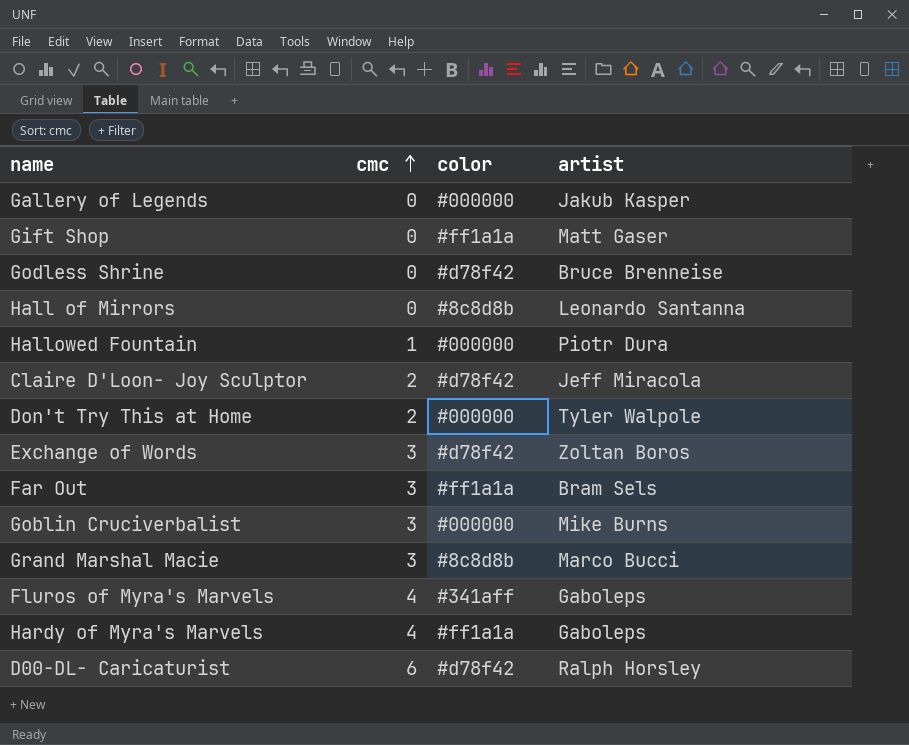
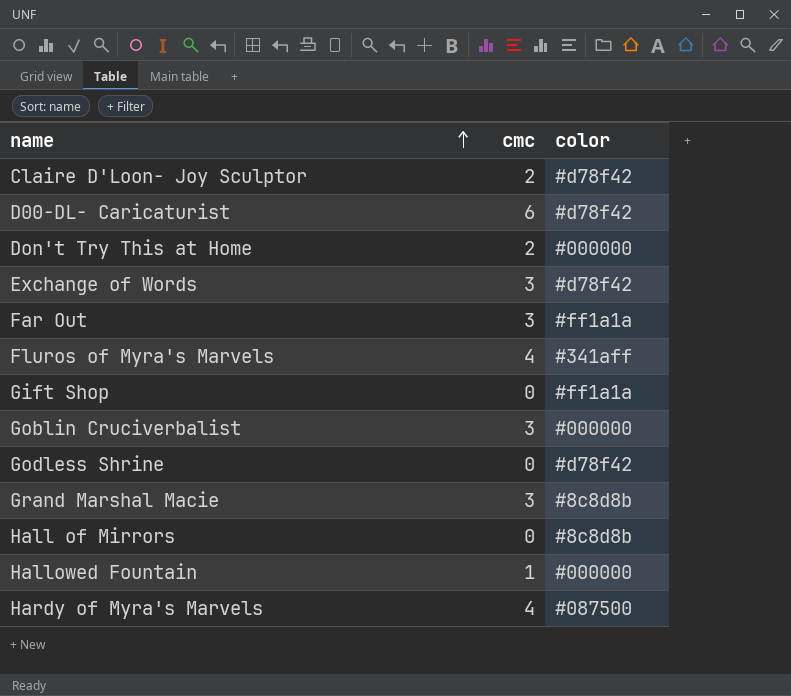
row order: cmc ascending -> name ascending
column artist | position: 4 -> none
row Gallery of Legends: 0 | #000000 | Jakub Kasper -> none
Hardy of Myra's Marvels | color: #ff1a1a -> #087500

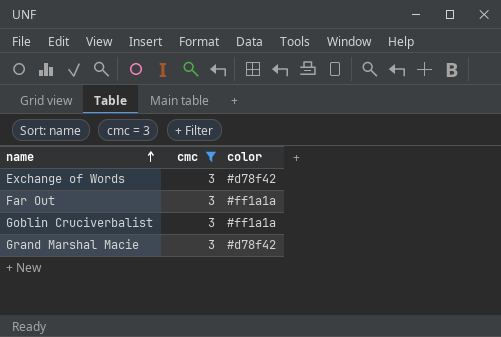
filter: none -> cmc = 3
Goblin Cruciverbalist | color: #000000 -> #ff1a1a
Grand Marshal Macie | color: #8c8d8b -> #d78f42

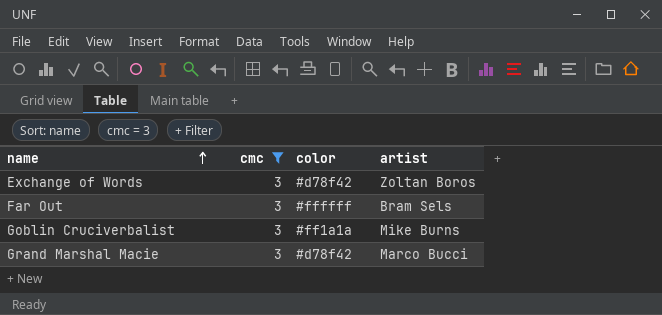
column artist | position: none -> 4
Far Out | color: #ff1a1a -> #ffffff

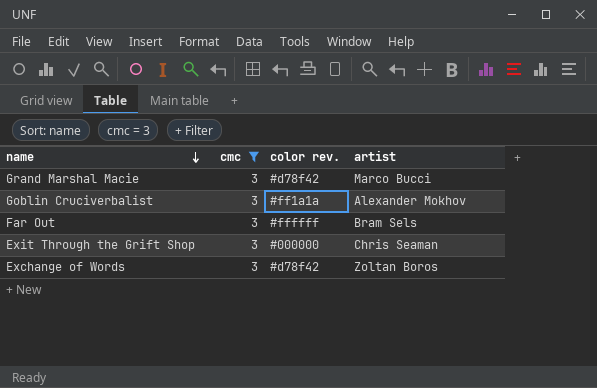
row order: name ascending -> name descending
column name: color -> color rev.
Goblin Cruciverbalist | artist: Mike Burns -> Alexander Mokhov
row Exit Through the Grift Shop: none -> 3 | #000000 | Chris Seaman

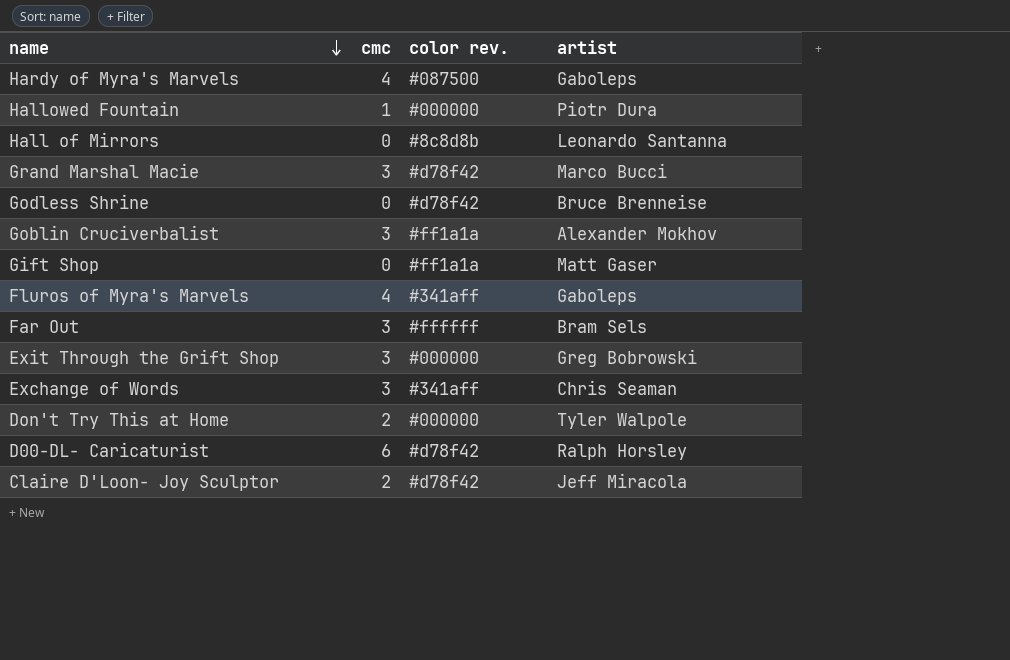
filter: cmc = 3 -> none
Exit Through the Grift Shop | artist: Chris Seaman -> Greg Bobrowski
Exchange of Words | color rev.: #d78f42 -> #341aff
Exchange of Words | artist: Zoltan Boros -> Chris Seaman

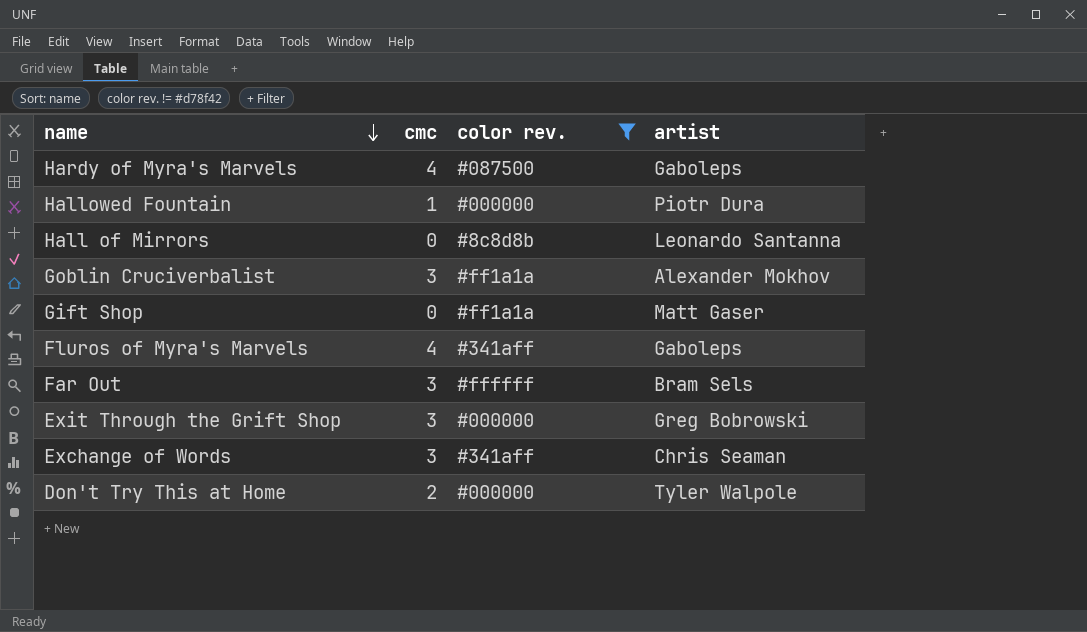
filter: none -> color rev. != #d78f42

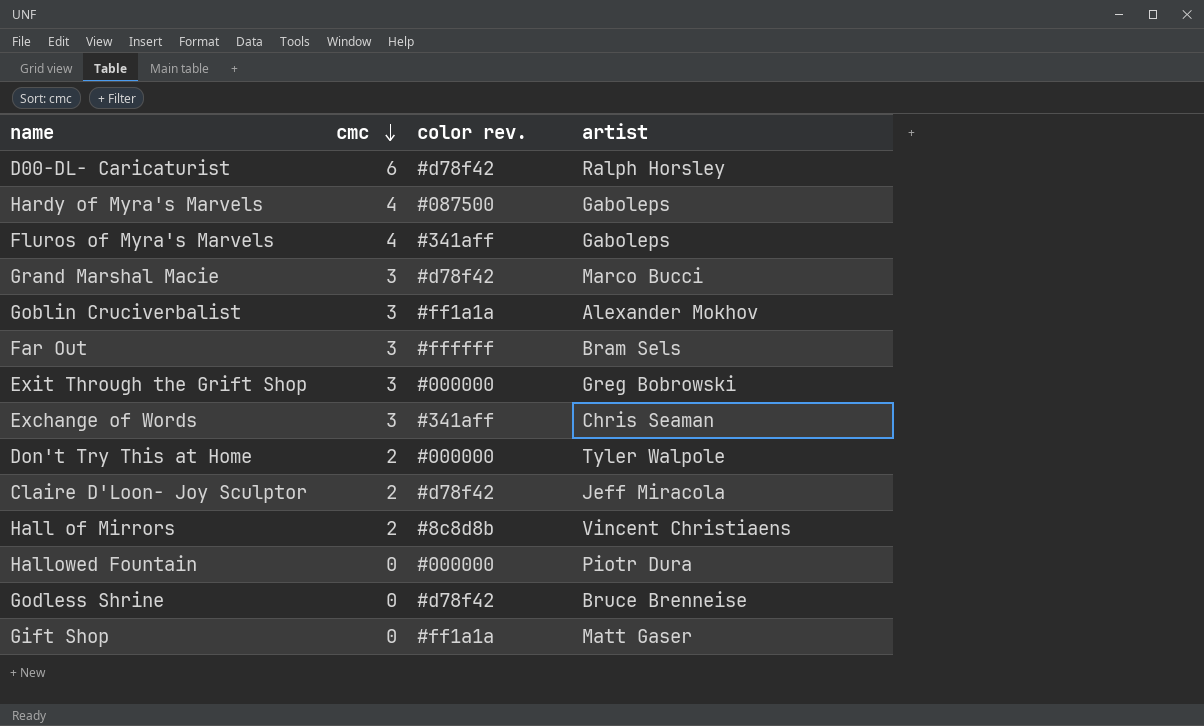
filter: color rev. != #d78f42 -> none
row order: name descending -> cmc descending
Hall of Mirrors | cmc: 0 -> 2
Hall of Mirrors | artist: Leonardo Santanna -> Vincent Christiaens
Hallowed Fountain | cmc: 1 -> 0

